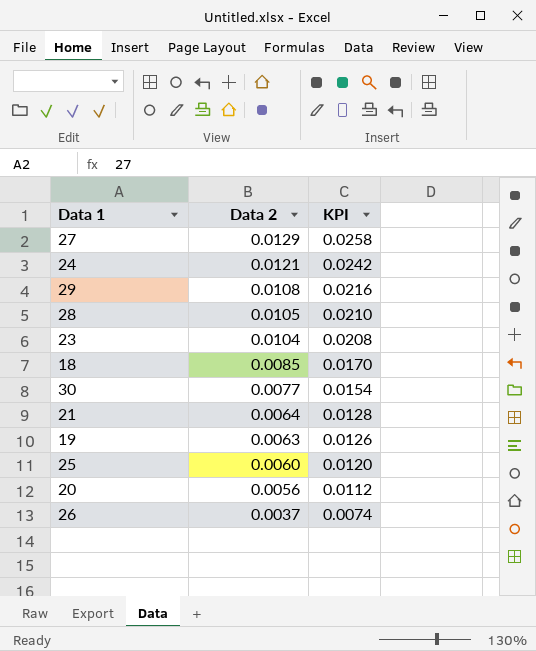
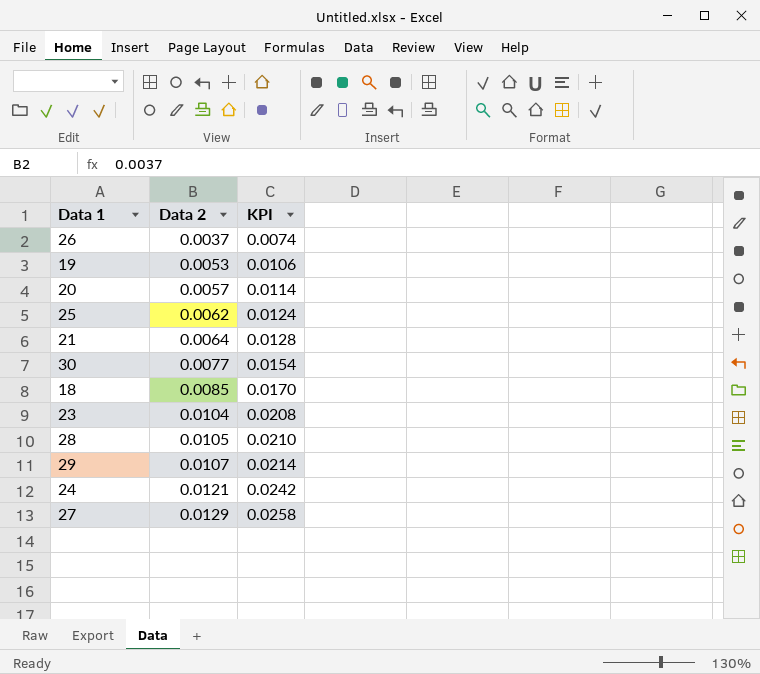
row order: Data 2 descending -> Data 2 ascending
19 | Data 2: 0.0063 -> 0.0053
19 | KPI: 0.0126 -> 0.0106
20 | Data 2: 0.0056 -> 0.0057
20 | KPI: 0.0112 -> 0.0114
25 | Data 2: 0.0060 -> 0.0062
25 | KPI: 0.0120 -> 0.0124
29 | Data 2: 0.0108 -> 0.0107
29 | KPI: 0.0216 -> 0.0214

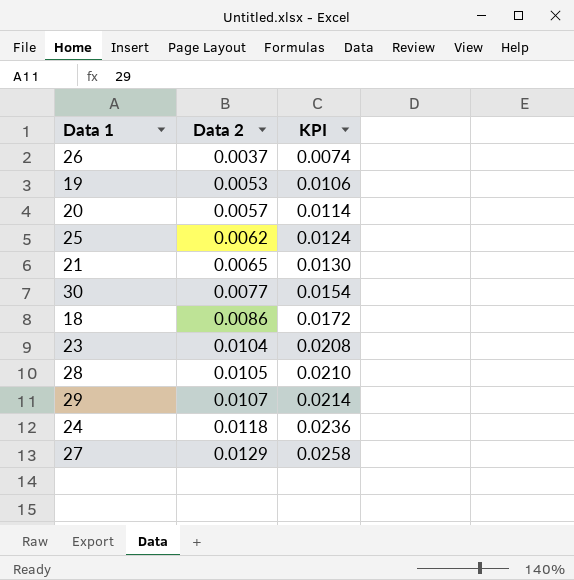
21 | Data 2: 0.0064 -> 0.0065
21 | KPI: 0.0128 -> 0.0130
18 | Data 2: 0.0085 -> 0.0086
18 | KPI: 0.0170 -> 0.0172
24 | Data 2: 0.0121 -> 0.0118
24 | KPI: 0.0242 -> 0.0236

